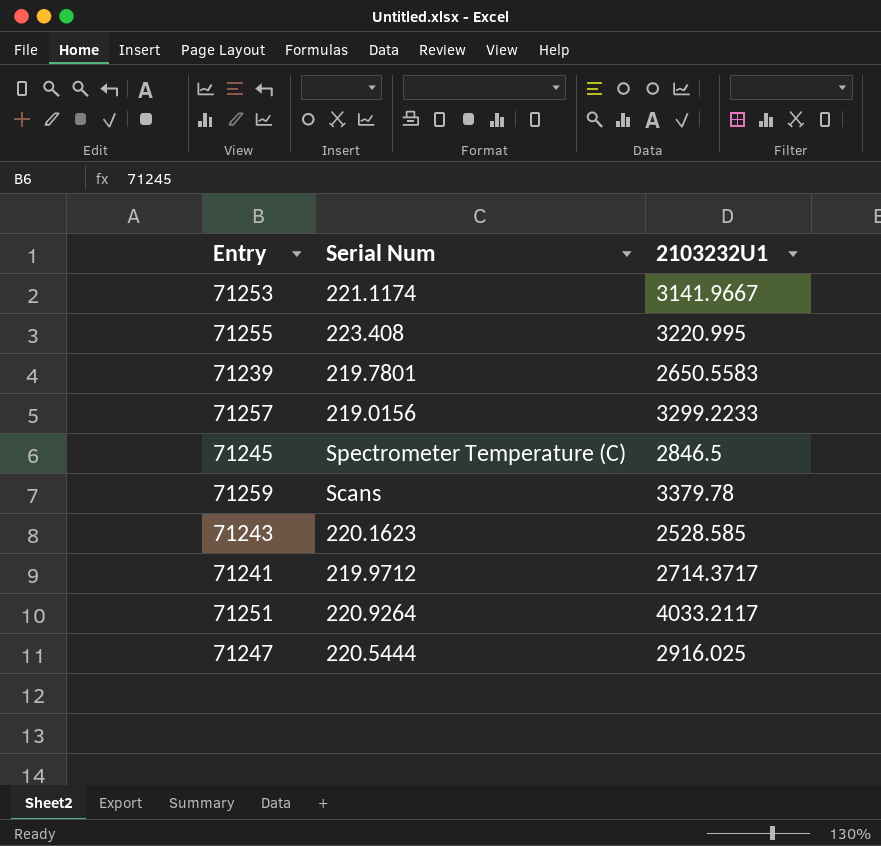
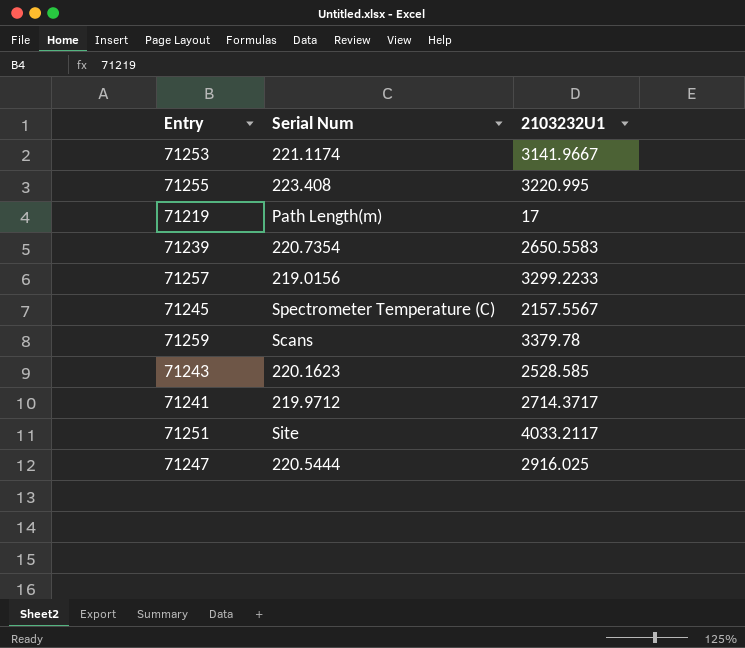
row 71219: none -> Path Length(m) | 17
71239 | Serial Num: 219.7801 -> 220.7354
71245 | 2103232U1: 2846.5 -> 2157.5567
71251 | Serial Num: 220.9264 -> Site

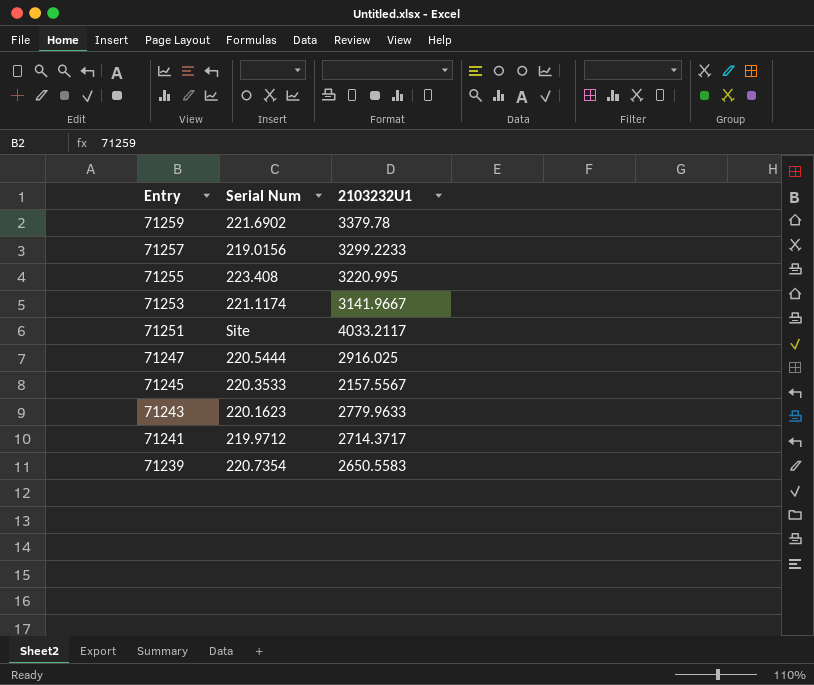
row order: none -> Entry descending
row 71219: Path Length(m) | 17 -> none
71259 | Serial Num: Scans -> 221.6902
71245 | Serial Num: Spectrometer Temperature (C) -> 220.3533
71243 | 2103232U1: 2528.585 -> 2779.9633

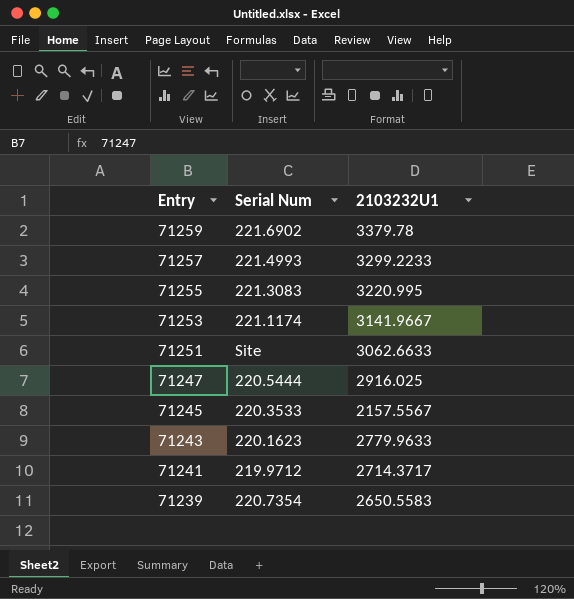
71257 | Serial Num: 219.0156 -> 221.4993
71255 | Serial Num: 223.408 -> 221.3083
71251 | 2103232U1: 4033.2117 -> 3062.6633

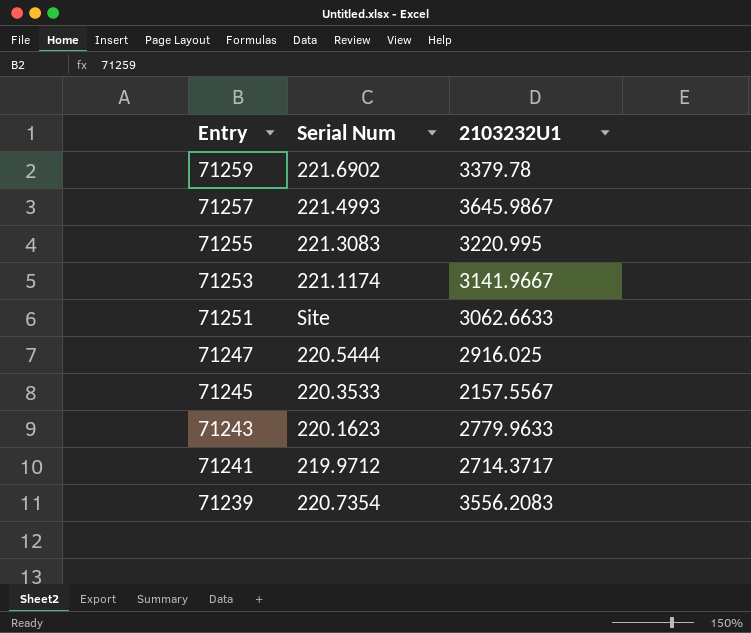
71257 | 2103232U1: 3299.2233 -> 3645.9867
71239 | 2103232U1: 2650.5583 -> 3556.2083

